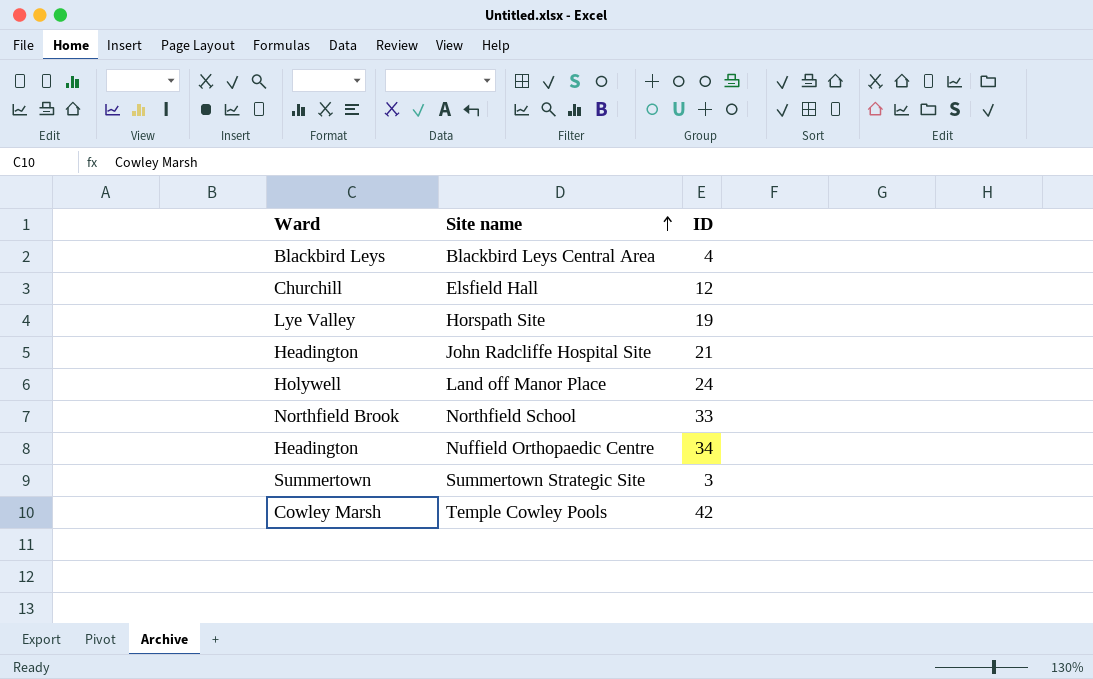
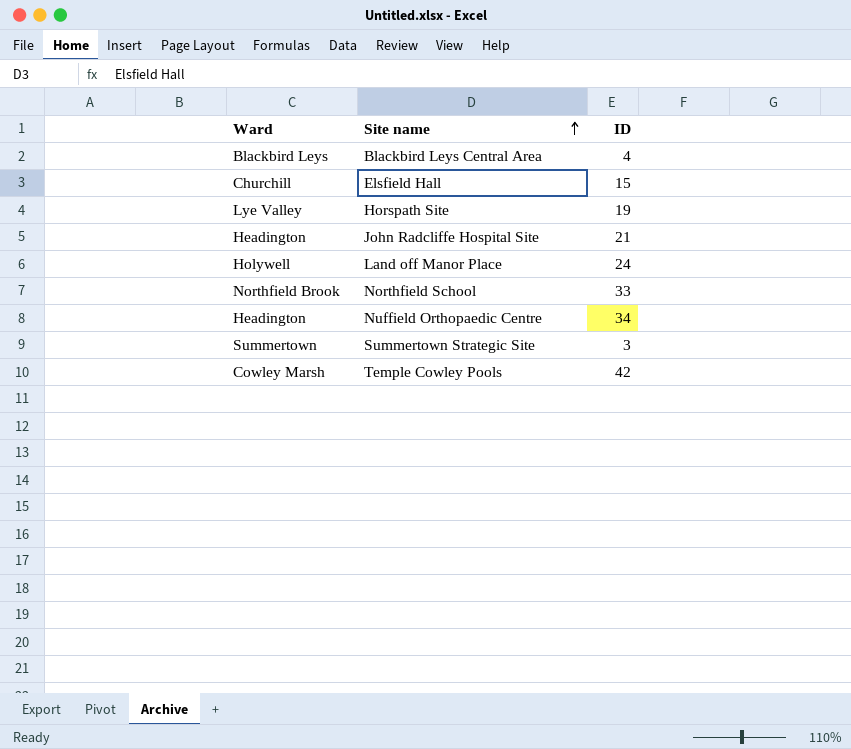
Elsfield Hall | ID: 12 -> 15

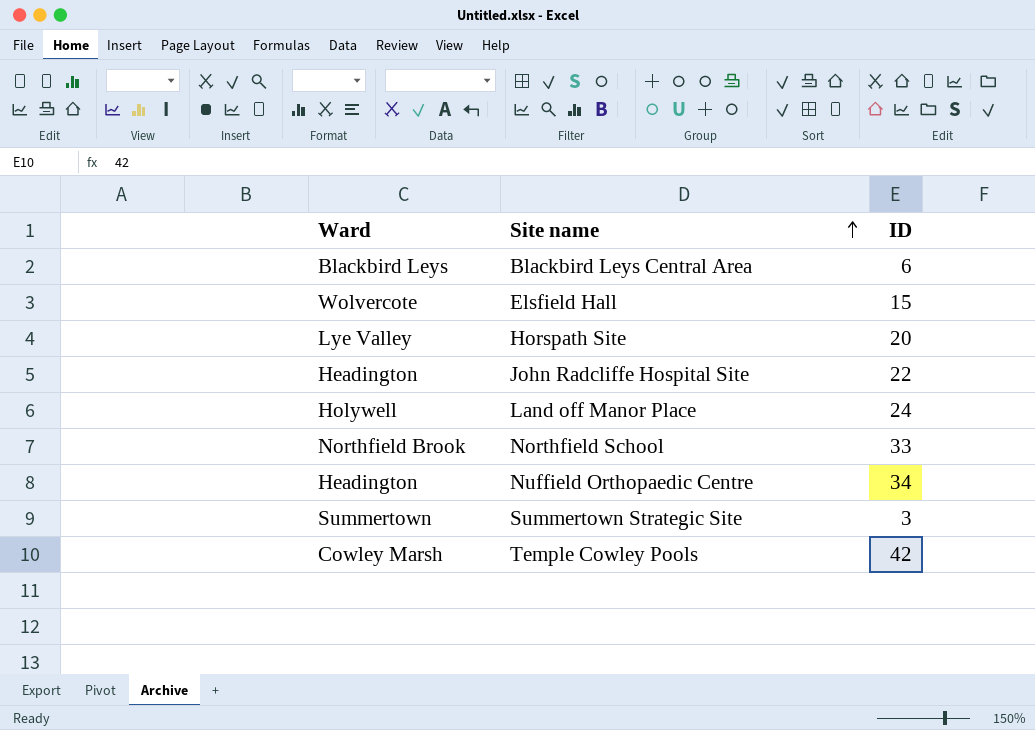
Blackbird Leys Central Area | ID: 4 -> 6
Elsfield Hall | Ward: Churchill -> Wolvercote
Horspath Site | ID: 19 -> 20
John Radcliffe Hospital Site | ID: 21 -> 22

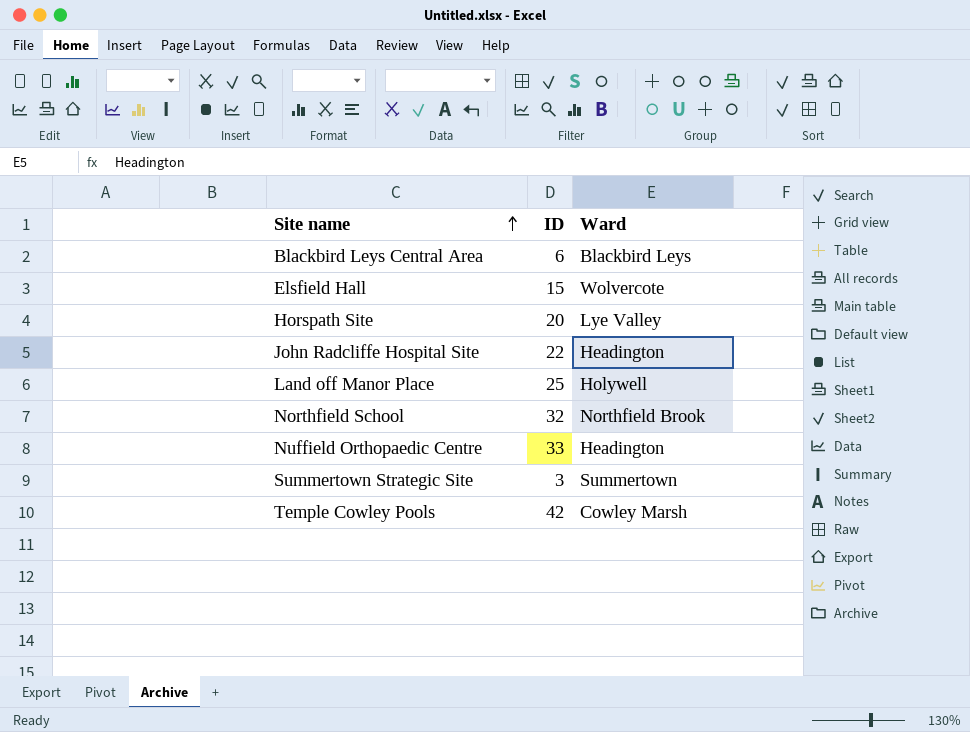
column Ward | position: 1 -> 3
Land off Manor Place | ID: 24 -> 25
Northfield School | ID: 33 -> 32
Nuffield Orthopaedic Centre | ID: 34 -> 33

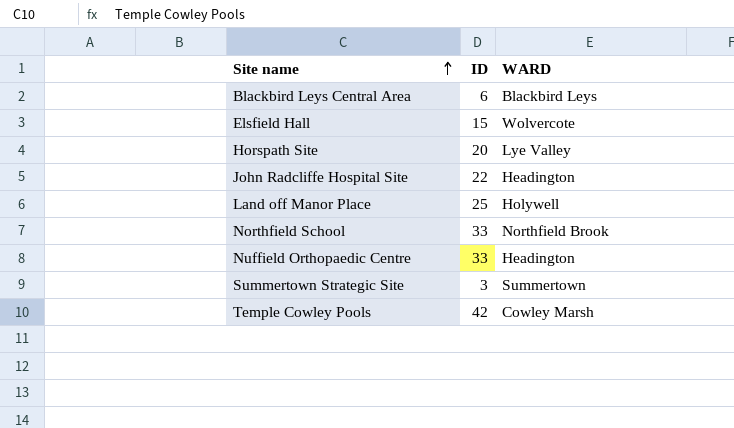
column name: Ward -> WARD
Northfield School | ID: 32 -> 33

